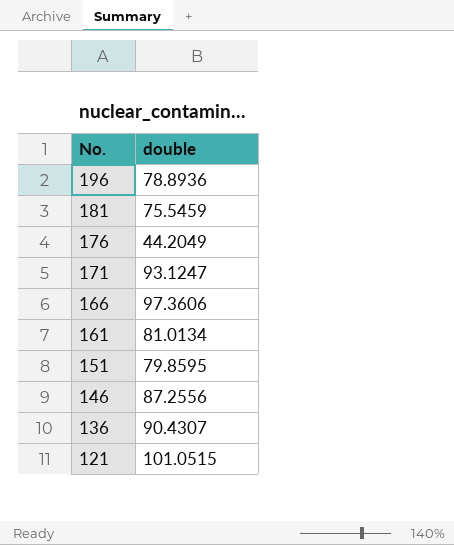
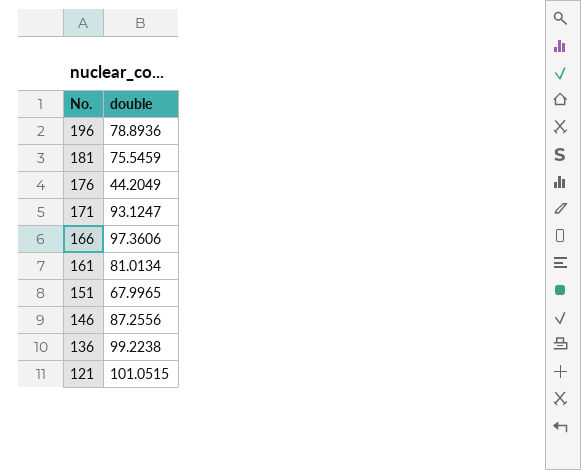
151 | double: 79.8595 -> 67.9965
136 | double: 90.4307 -> 99.2238

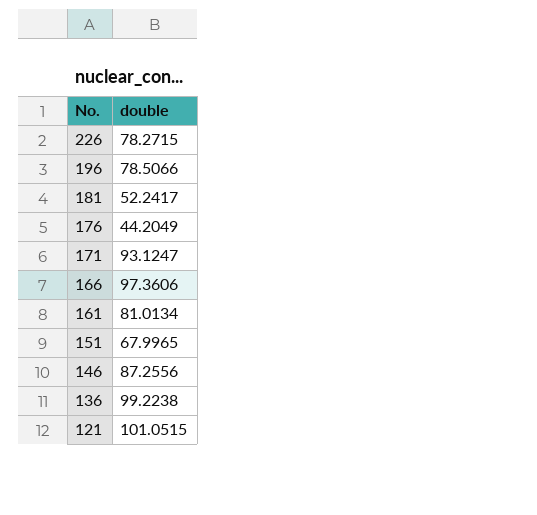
row 226: none -> 78.2715
196 | double: 78.8936 -> 78.5066
181 | double: 75.5459 -> 52.2417

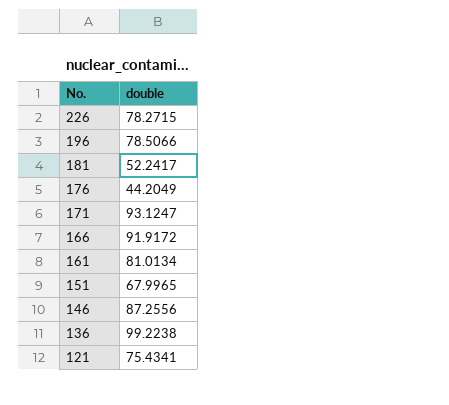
166 | double: 97.3606 -> 91.9172
121 | double: 101.0515 -> 75.4341

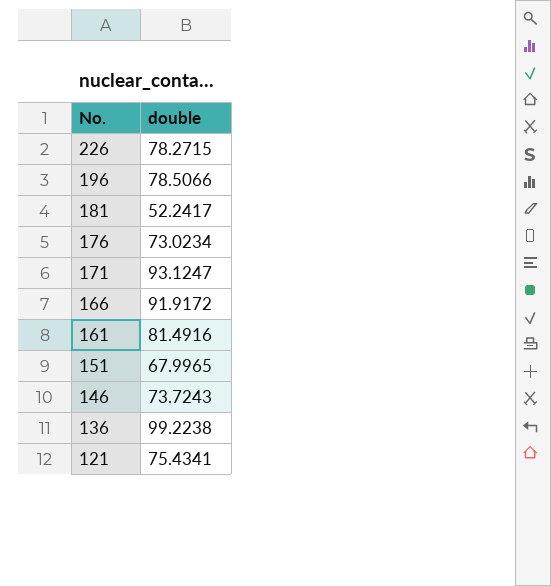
176 | double: 44.2049 -> 73.0234
161 | double: 81.0134 -> 81.4916
146 | double: 87.2556 -> 73.7243

